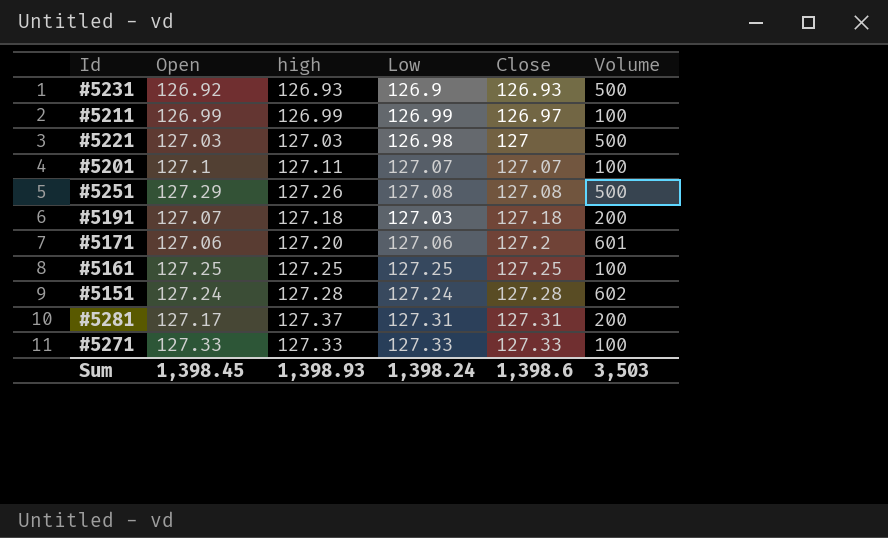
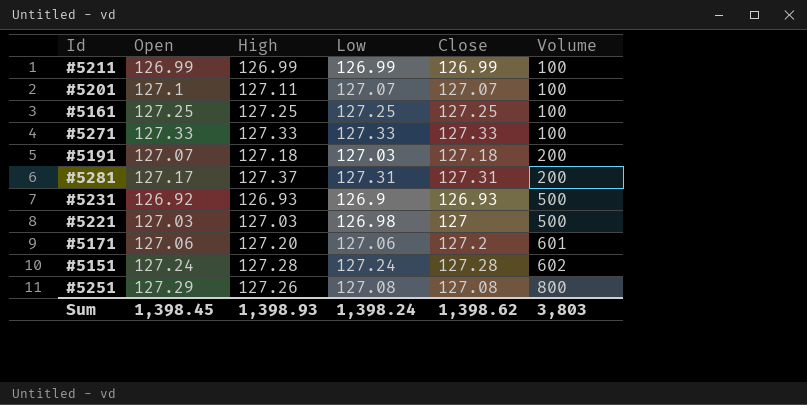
row order: Close ascending -> Volume ascending
column name: high -> High
#5211 | Close: 126.97 -> 126.99
#5251 | Volume: 500 -> 800
Sum | Close: 1,398.6 -> 1,398.62
Sum | Volume: 3,503 -> 3,803

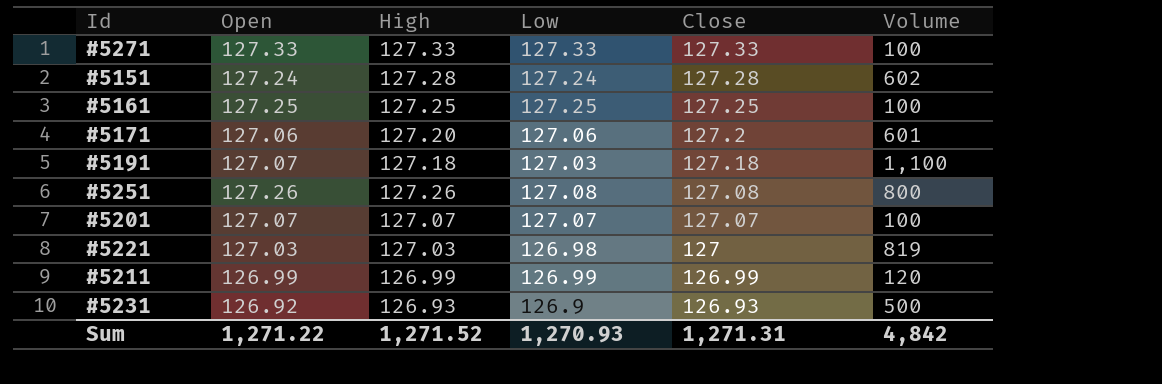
row order: Volume ascending -> Close descending
row #5281: 127.17 | 127.37 | 127.31 | 127.31 | 200 -> none
#5191 | Volume: 200 -> 1,100
#5251 | Open: 127.29 -> 127.26
#5201 | Open: 127.1 -> 127.07
#5201 | High: 127.11 -> 127.07
#5221 | Volume: 500 -> 819
#5211 | Volume: 100 -> 120
Sum | Open: 1,398.45 -> 1,271.22
Sum | High: 1,398.93 -> 1,271.52
Sum | Low: 1,398.24 -> 1,270.93
Sum | Close: 1,398.62 -> 1,271.31
Sum | Volume: 3,803 -> 4,842

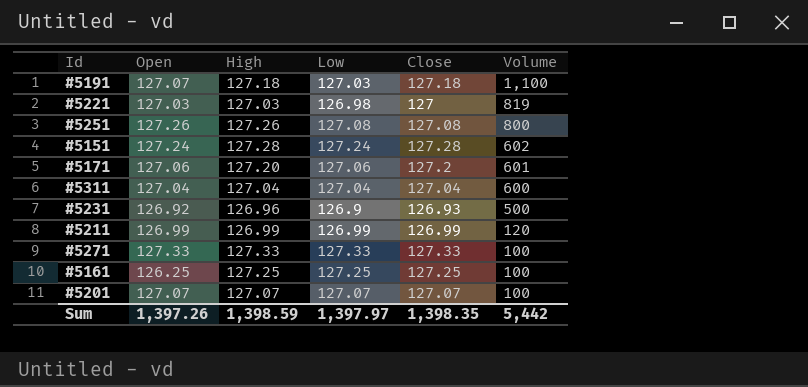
row order: Close descending -> Volume descending
row #5311: none -> 127.04 | 127.04 | 127.04 | 127.04 | 600
#5231 | High: 126.93 -> 126.96
#5161 | Open: 127.25 -> 126.25
Sum | Open: 1,271.22 -> 1,397.26
Sum | High: 1,271.52 -> 1,398.59
Sum | Low: 1,270.93 -> 1,397.97
Sum | Close: 1,271.31 -> 1,398.35
Sum | Volume: 4,842 -> 5,442

